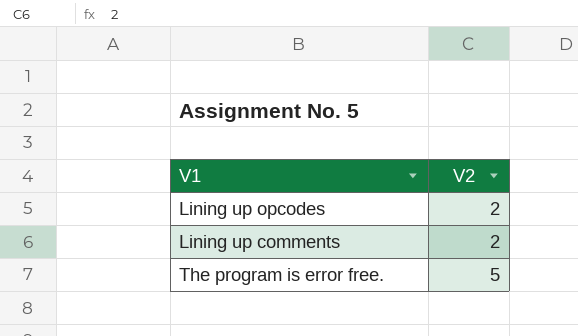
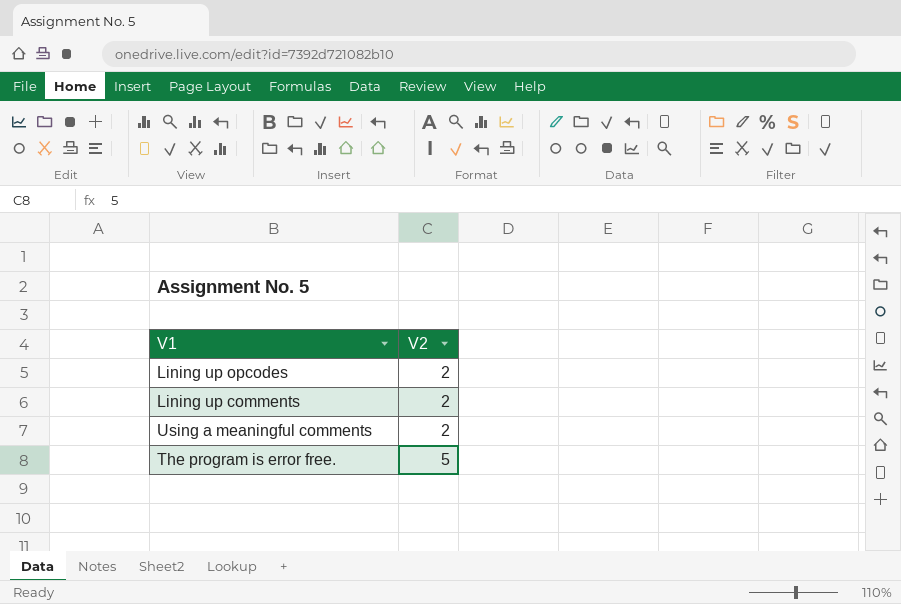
row Using a meaningful comments: none -> 2

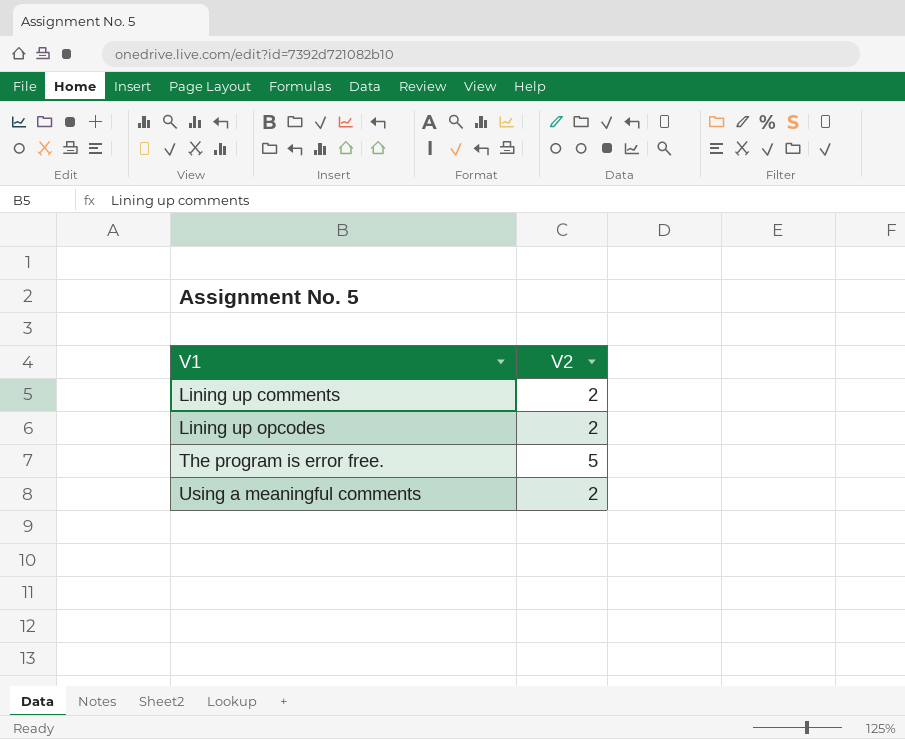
row order: V2 ascending -> V1 ascending

